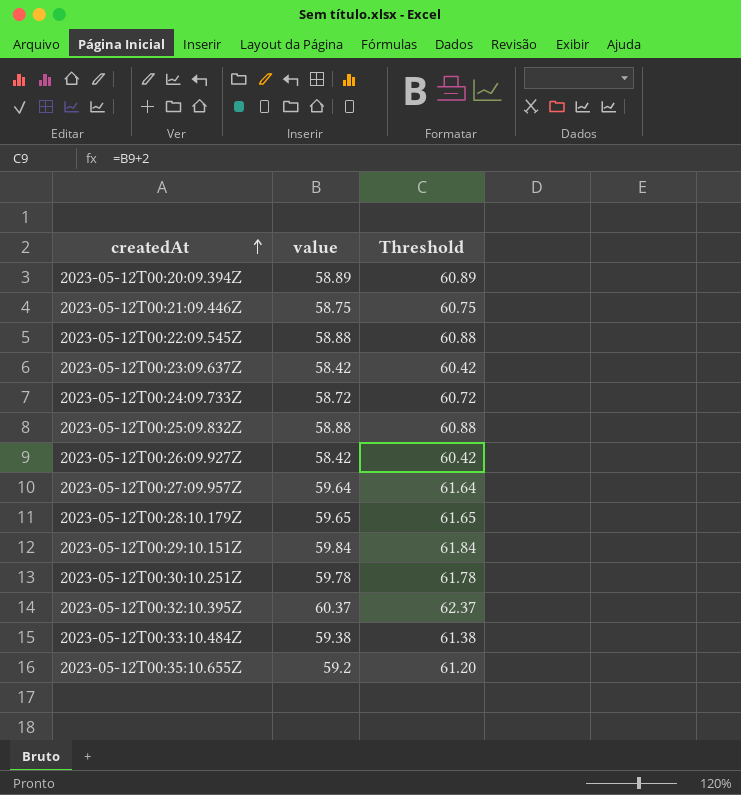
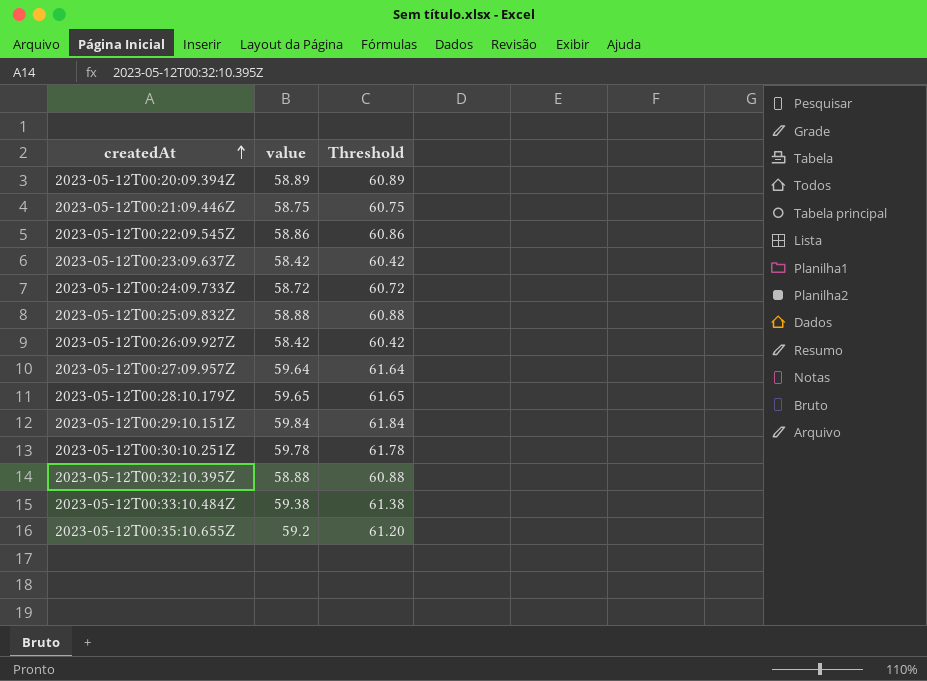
2023-05-12T00:22:09.545Z | value: 58.88 -> 58.86
2023-05-12T00:22:09.545Z | Threshold: 60.88 -> 60.86
2023-05-12T00:32:10.395Z | value: 60.37 -> 58.88
2023-05-12T00:32:10.395Z | Threshold: 62.37 -> 60.88

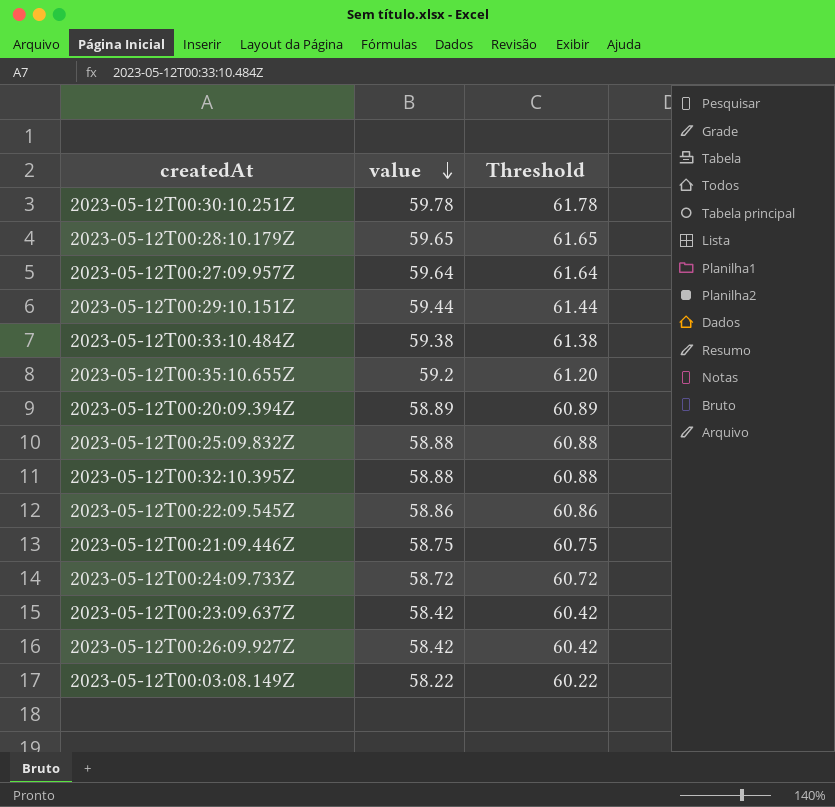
row order: createdAt ascending -> value descending
2023-05-12T00:29:10.151Z | value: 59.84 -> 59.44
2023-05-12T00:29:10.151Z | Threshold: 61.84 -> 61.44
row 2023-05-12T00:03:08.149Z: none -> 58.22 | 60.22

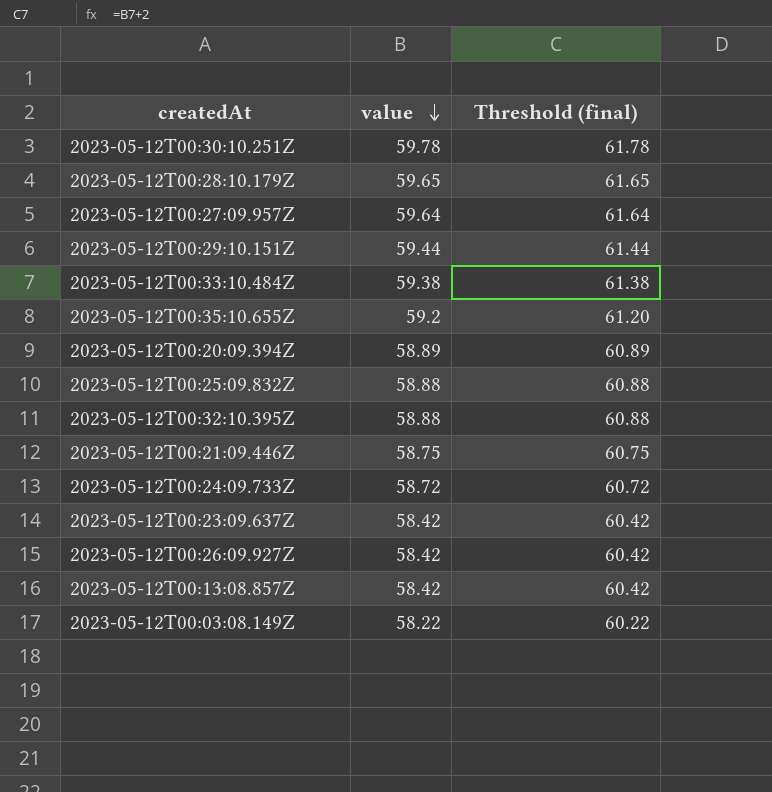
column name: Threshold -> Threshold (final)
row 2023-05-12T00:22:09.545Z: 58.86 | 60.86 -> none
row 2023-05-12T00:13:08.857Z: none -> 58.42 | 60.42

